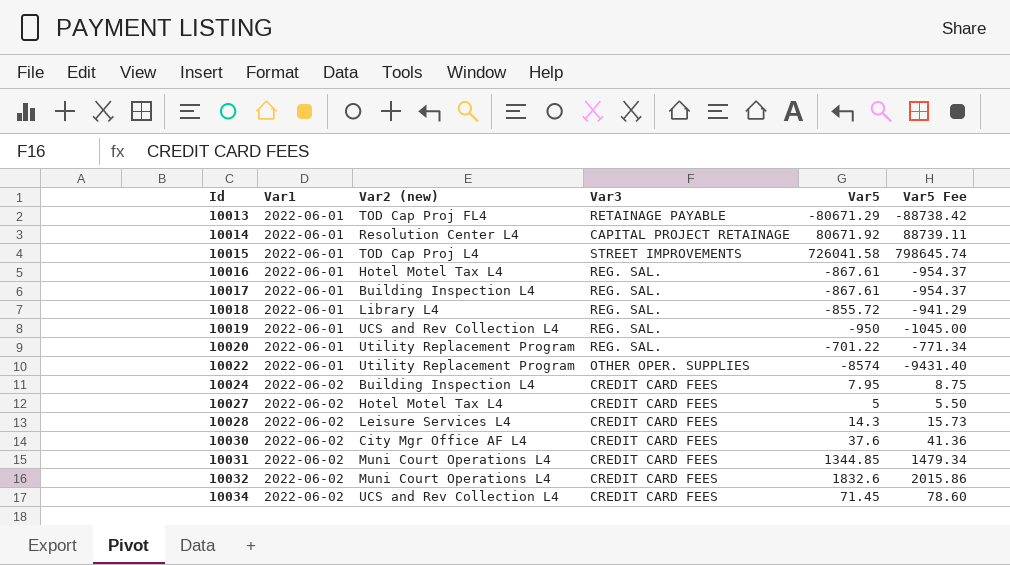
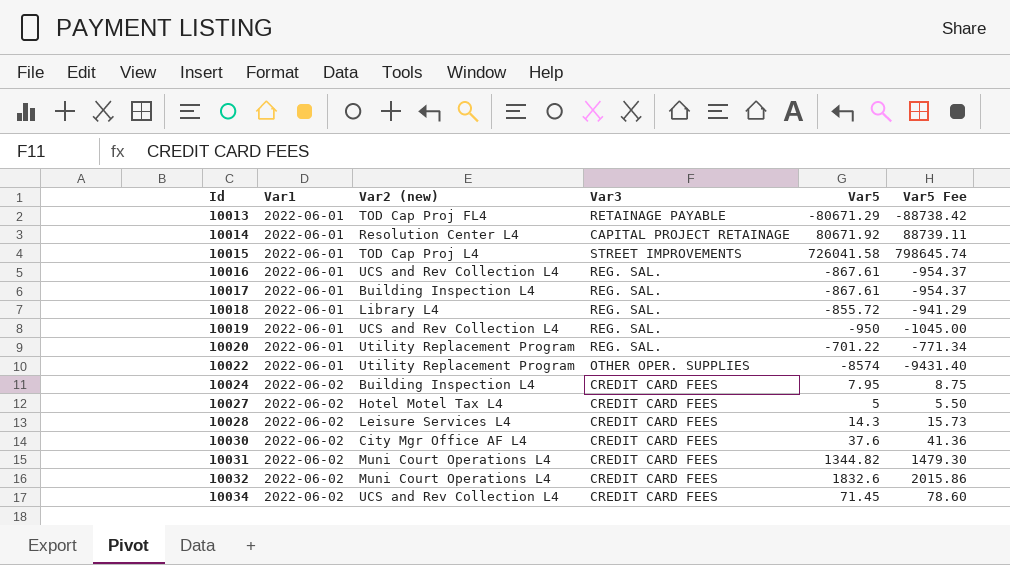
10016 | Var2 (new): Hotel Motel Tax L4 -> UCS and Rev Collection L4
10031 | Var5: 1344.85 -> 1344.82
10031 | Var5 Fee: 1479.34 -> 1479.30

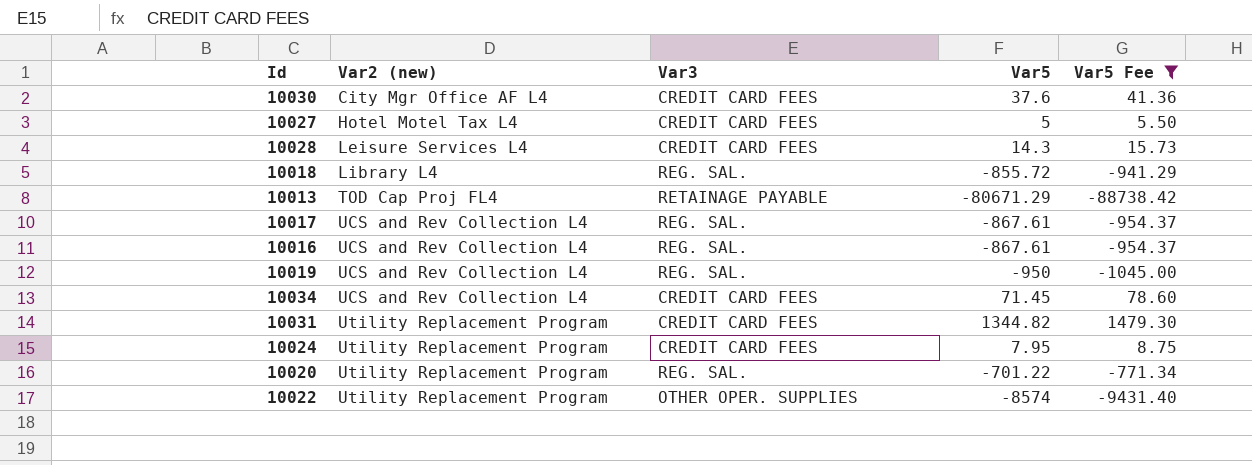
filter: none -> Var5 Fee <= 1479.30
row order: Id ascending -> Var2 (new) ascending
column Var1 | position: 2 -> none
10017 | Var2 (new): Building Inspection L4 -> UCS and Rev Collection L4
10031 | Var2 (new): Muni Court Operations L4 -> Utility Replacement Program
10024 | Var2 (new): Building Inspection L4 -> Utility Replacement Program

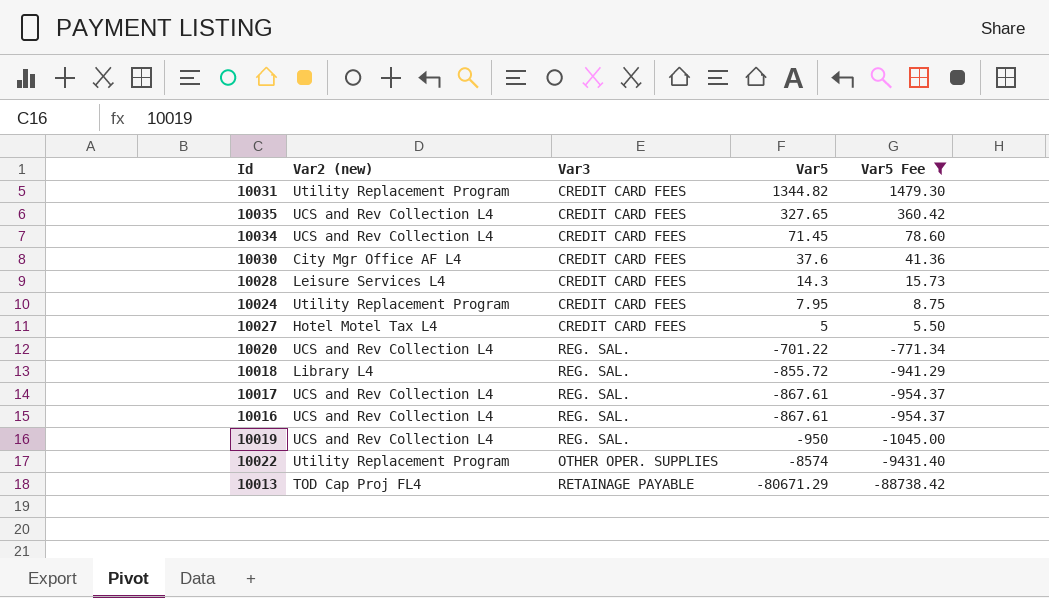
row order: Var2 (new) ascending -> Var5 descending
row 10035: none -> UCS and Rev Collection L4 | CREDIT CARD FEES | 327.65 | 360.42
10020 | Var2 (new): Utility Replacement Program -> UCS and Rev Collection L4

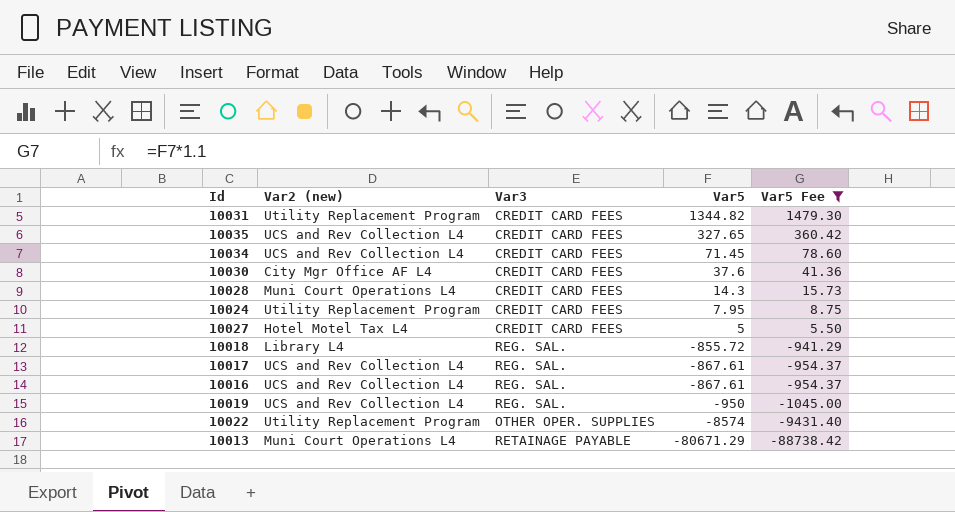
row 10020: UCS and Rev Collection L4 | REG. SAL. | -701.22 | -771.34 -> none
10028 | Var2 (new): Leisure Services L4 -> Muni Court Operations L4
10013 | Var2 (new): TOD Cap Proj FL4 -> Muni Court Operations L4

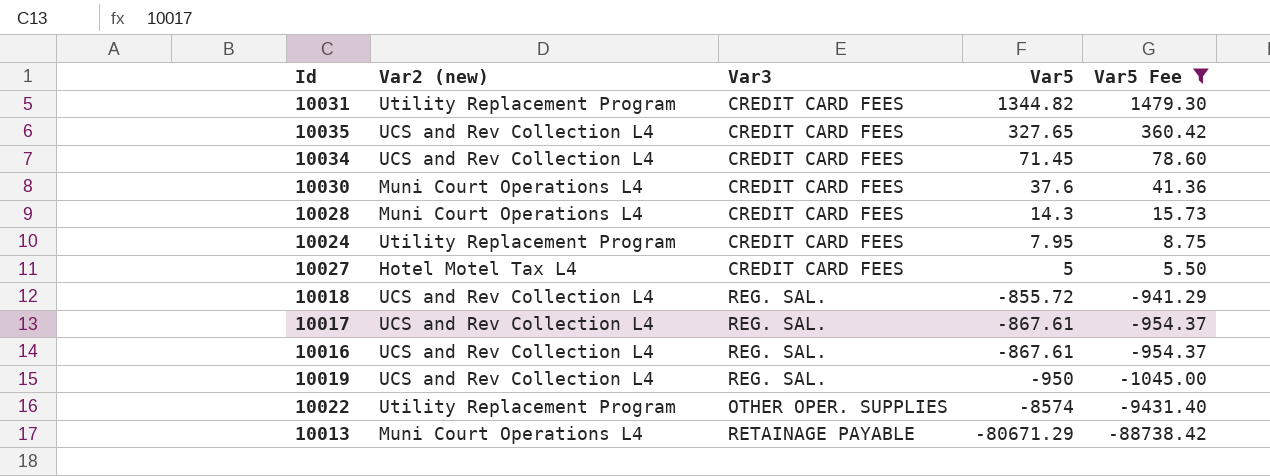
10030 | Var2 (new): City Mgr Office AF L4 -> Muni Court Operations L4
10018 | Var2 (new): Library L4 -> UCS and Rev Collection L4

